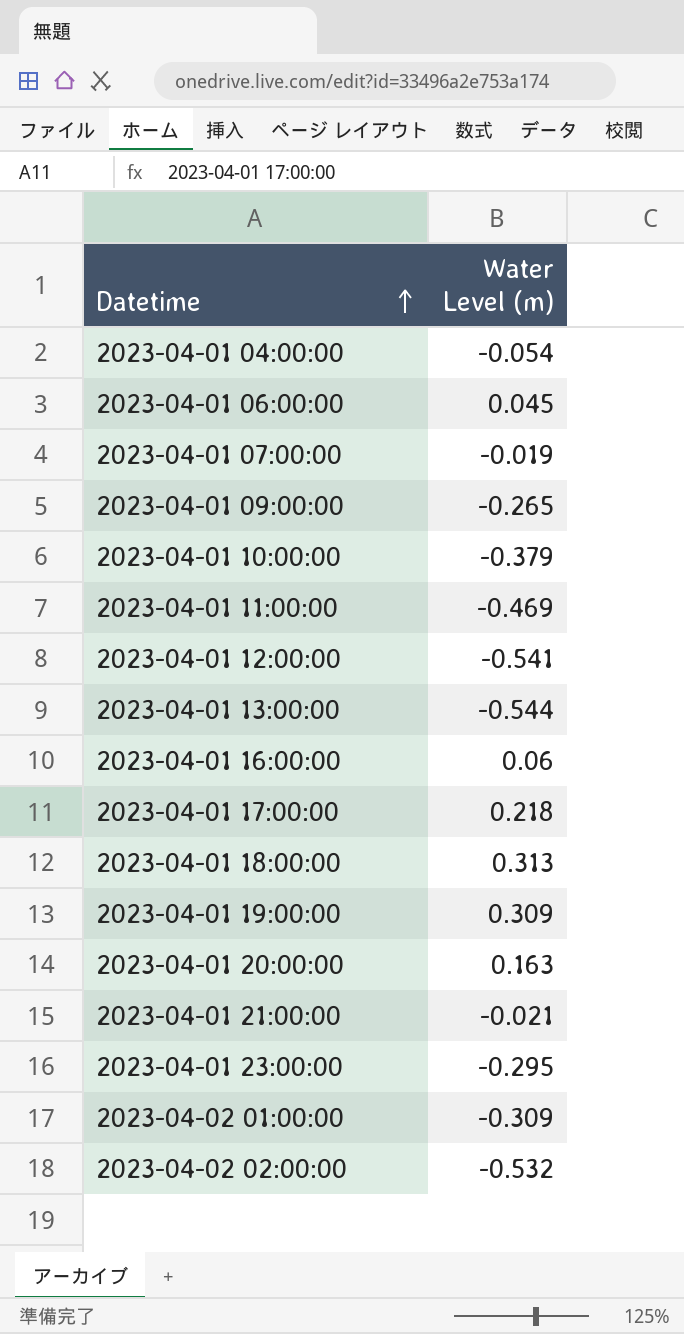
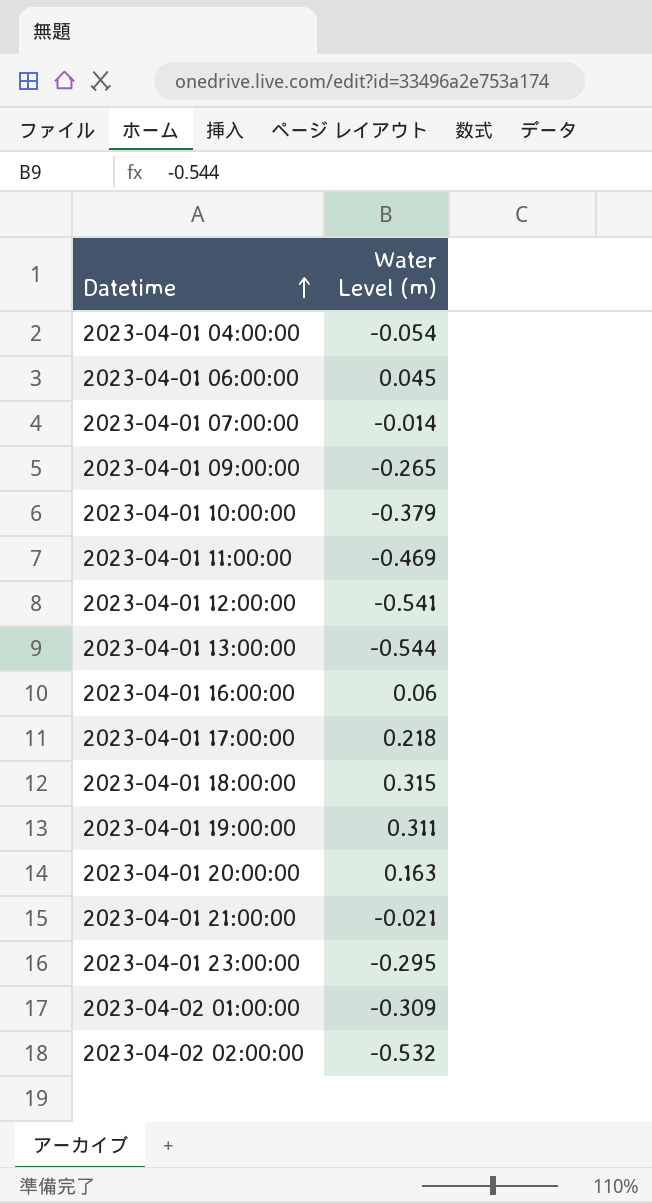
2023-04-01 07:00:00 | Water Level (m): -0.019 -> -0.014
2023-04-01 18:00:00 | Water Level (m): 0.313 -> 0.315
2023-04-01 19:00:00 | Water Level (m): 0.309 -> 0.311

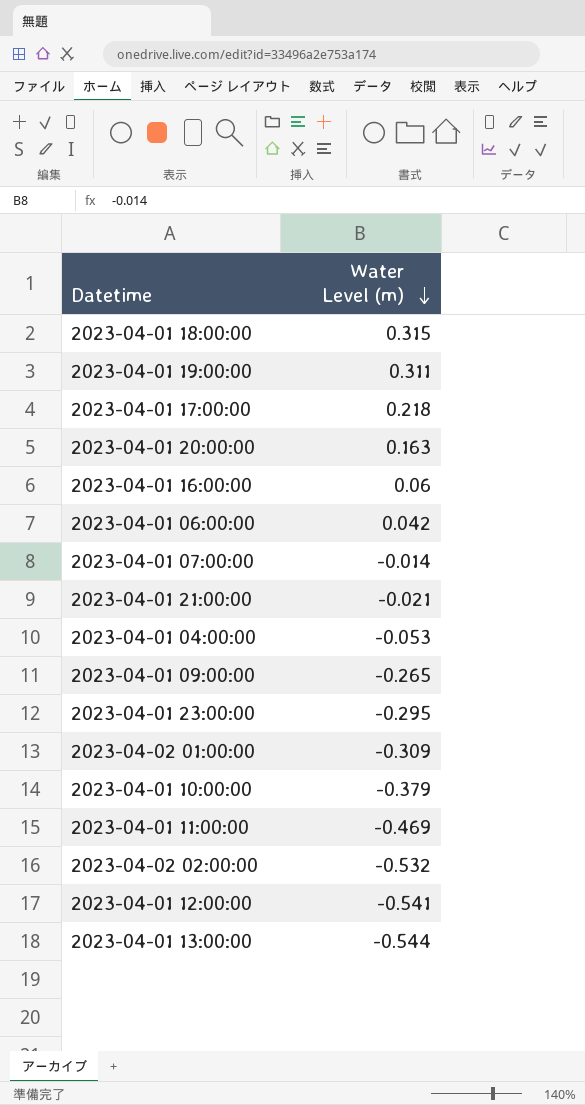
row order: Datetime ascending -> Water Level (m) descending
2023-04-01 06:00:00 | Water Level (m): 0.045 -> 0.042
2023-04-01 04:00:00 | Water Level (m): -0.054 -> -0.053

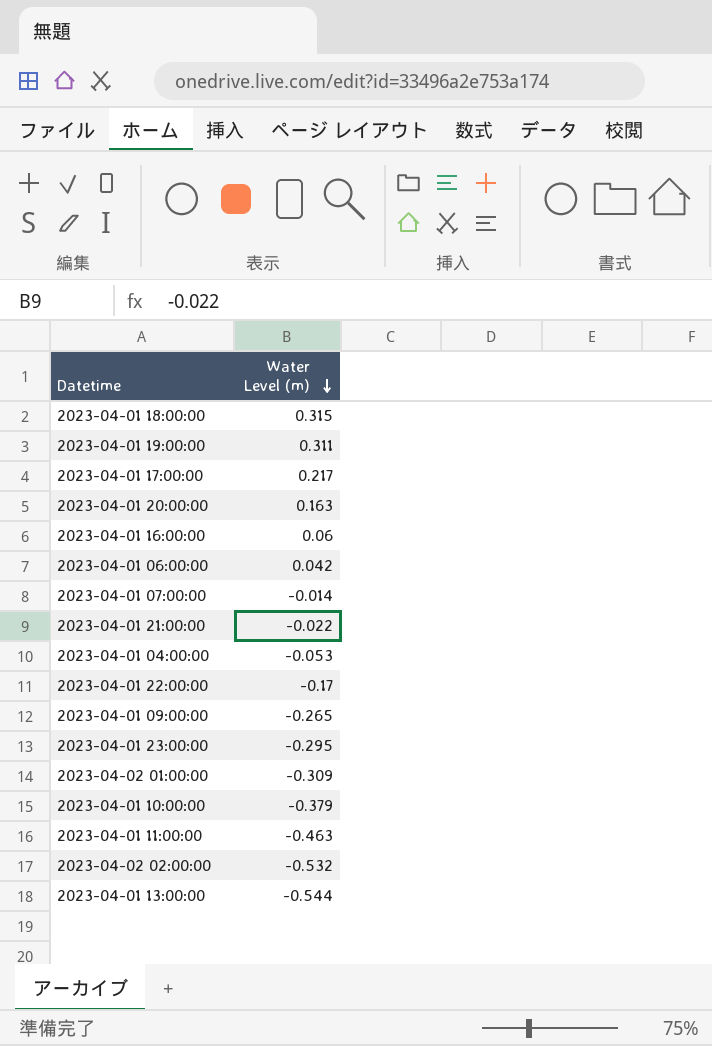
row 2023-04-01 12:00:00: -0.541 -> none
2023-04-01 17:00:00 | Water Level (m): 0.218 -> 0.217
2023-04-01 21:00:00 | Water Level (m): -0.021 -> -0.022
row 2023-04-01 22:00:00: none -> -0.17
2023-04-01 11:00:00 | Water Level (m): -0.469 -> -0.463

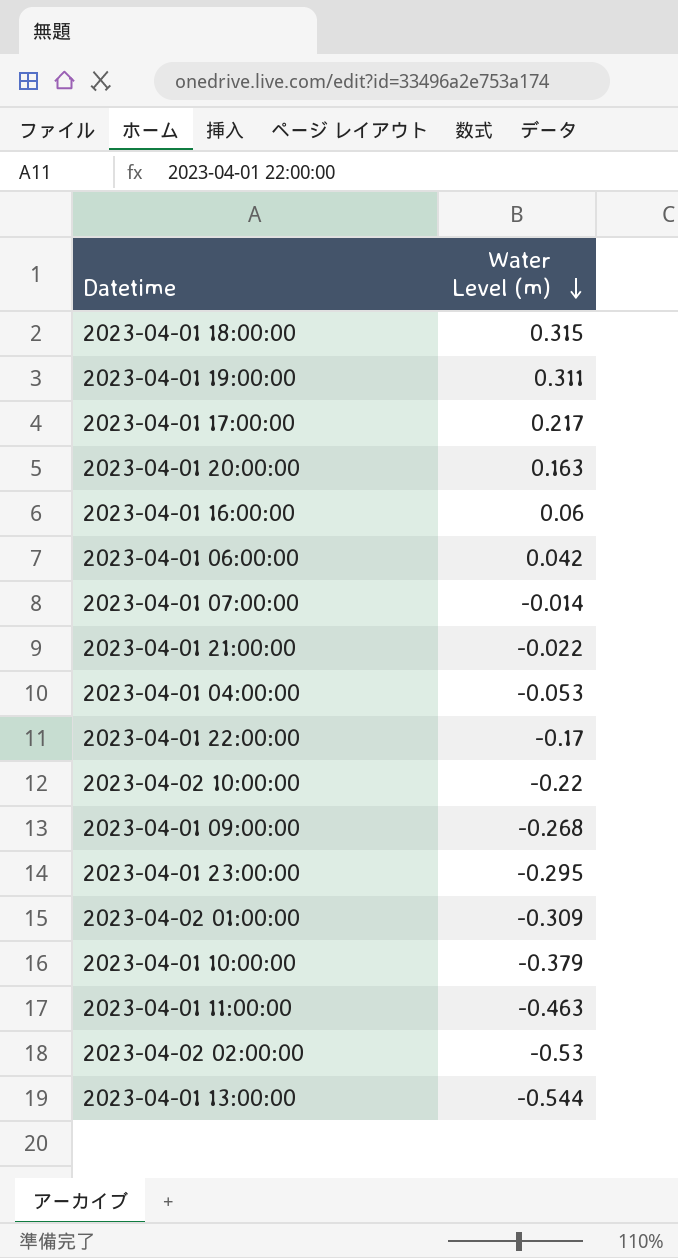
row 2023-04-02 10:00:00: none -> -0.22
2023-04-01 09:00:00 | Water Level (m): -0.265 -> -0.268
2023-04-02 02:00:00 | Water Level (m): -0.532 -> -0.53

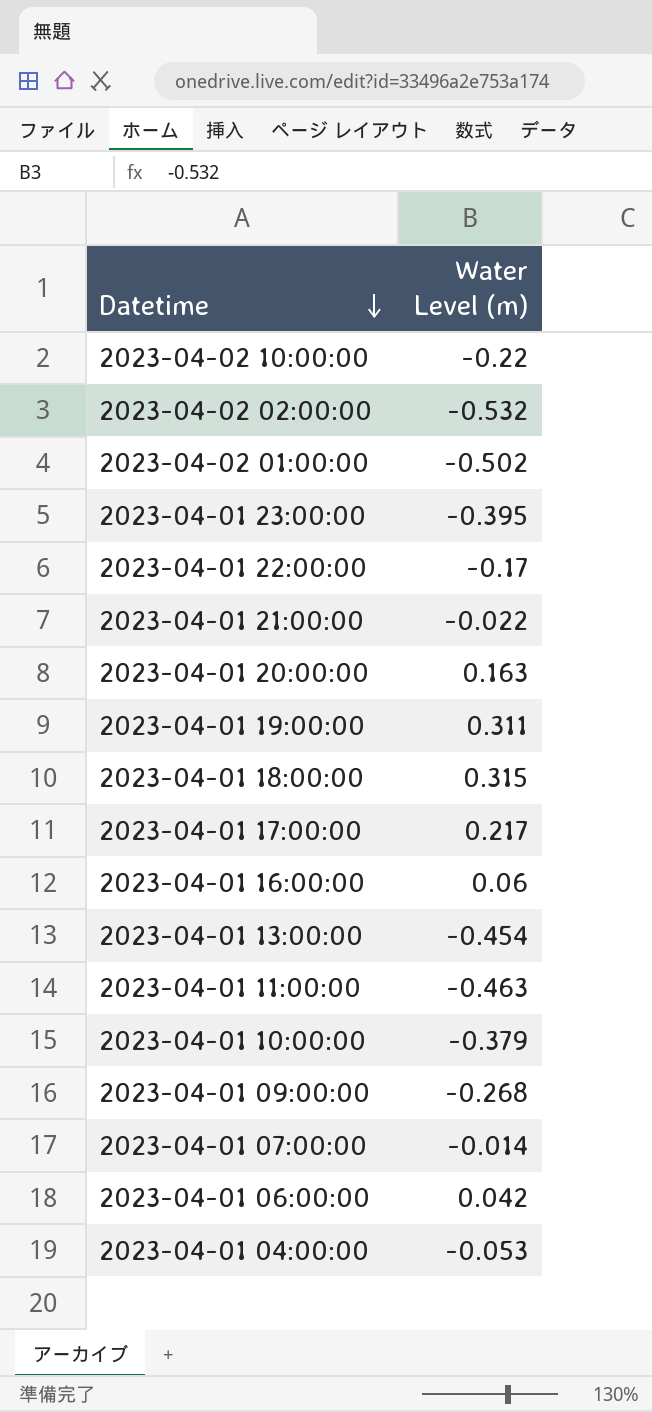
row order: Water Level (m) descending -> Datetime descending
2023-04-02 02:00:00 | Water Level (m): -0.53 -> -0.532
2023-04-02 01:00:00 | Water Level (m): -0.309 -> -0.502
2023-04-01 23:00:00 | Water Level (m): -0.295 -> -0.395
2023-04-01 13:00:00 | Water Level (m): -0.544 -> -0.454

